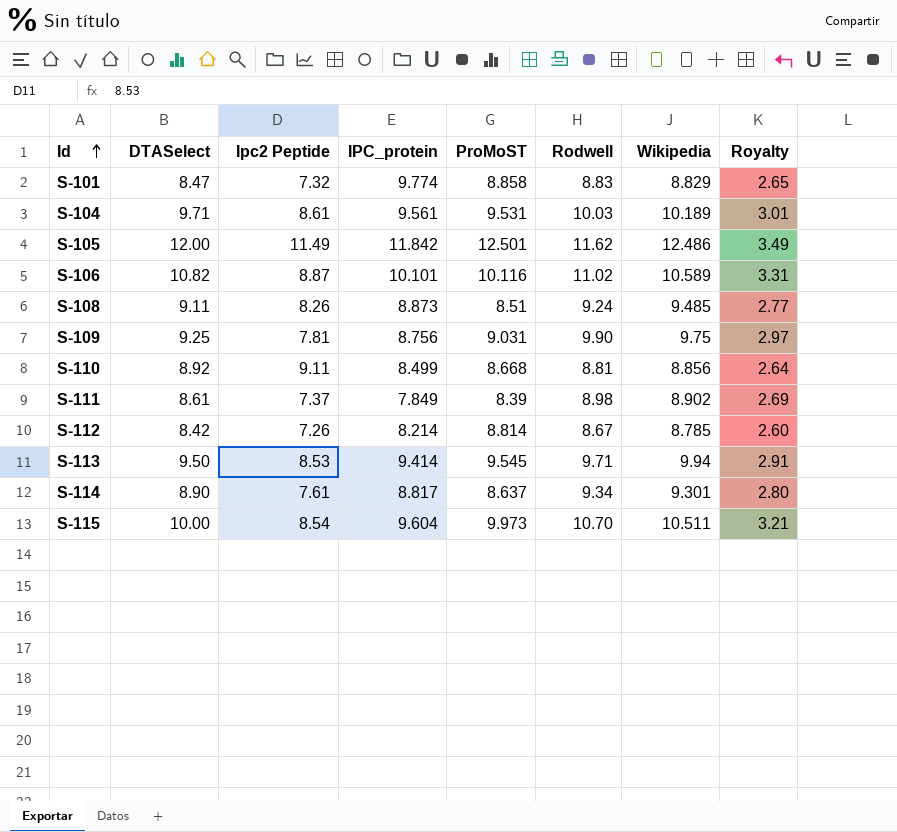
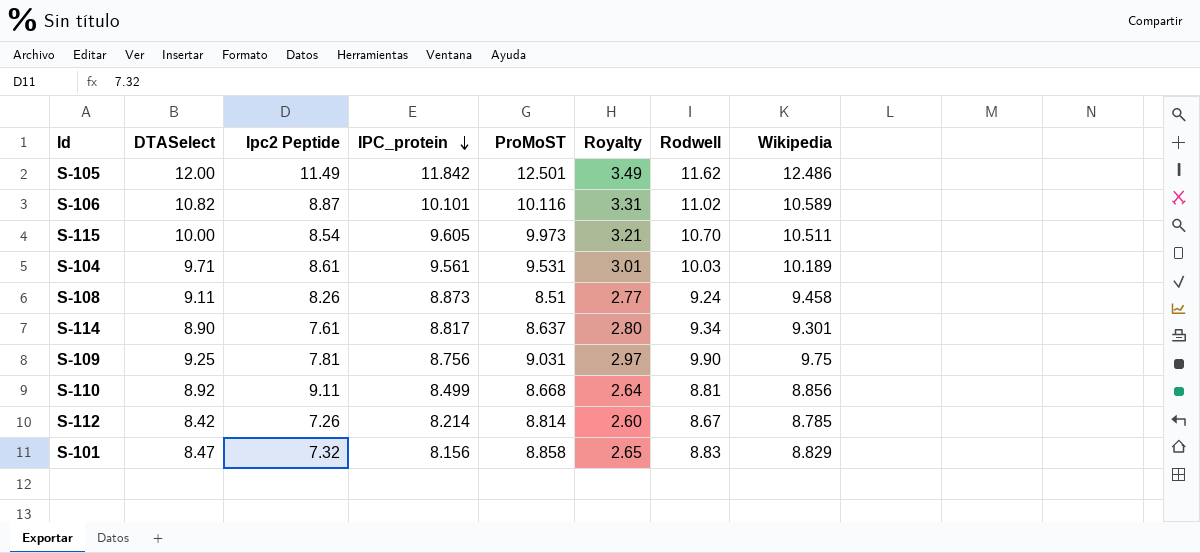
row order: Id ascending -> IPC_protein descending
column Royalty | position: 8 -> 6
row S-111: 8.61 | 7.37 | 7.849 | 8.39 | 8.98 | 8.902 | 2.69 -> none
row S-113: 9.50 | 8.53 | 9.414 | 9.545 | 9.71 | 9.94 | 2.91 -> none
S-115 | IPC_protein: 9.604 -> 9.605
S-108 | Wikipedia: 9.485 -> 9.458
S-101 | IPC_protein: 9.774 -> 8.156

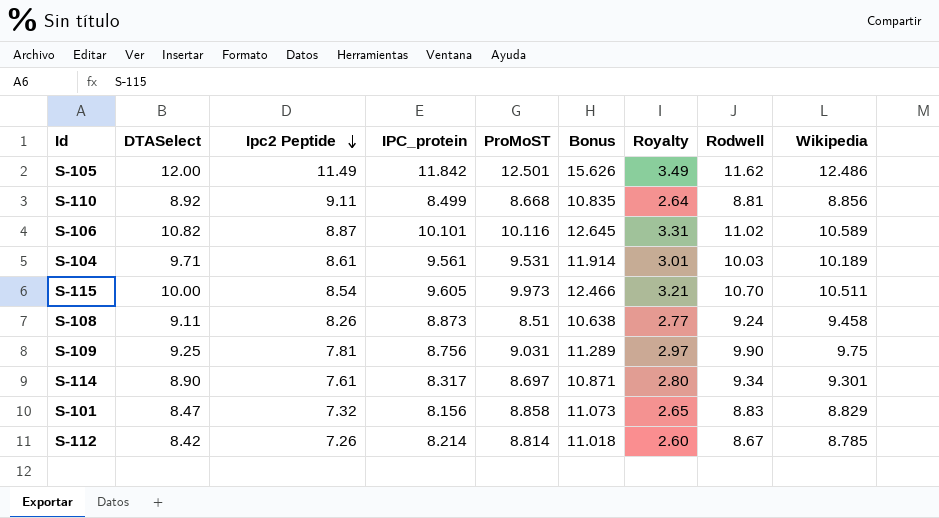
row order: IPC_protein descending -> Ipc2 Peptide descending
column Bonus | formula: none -> [ProMoST] * 1.25
S-114 | IPC_protein: 8.817 -> 8.317
S-114 | ProMoST: 8.637 -> 8.697

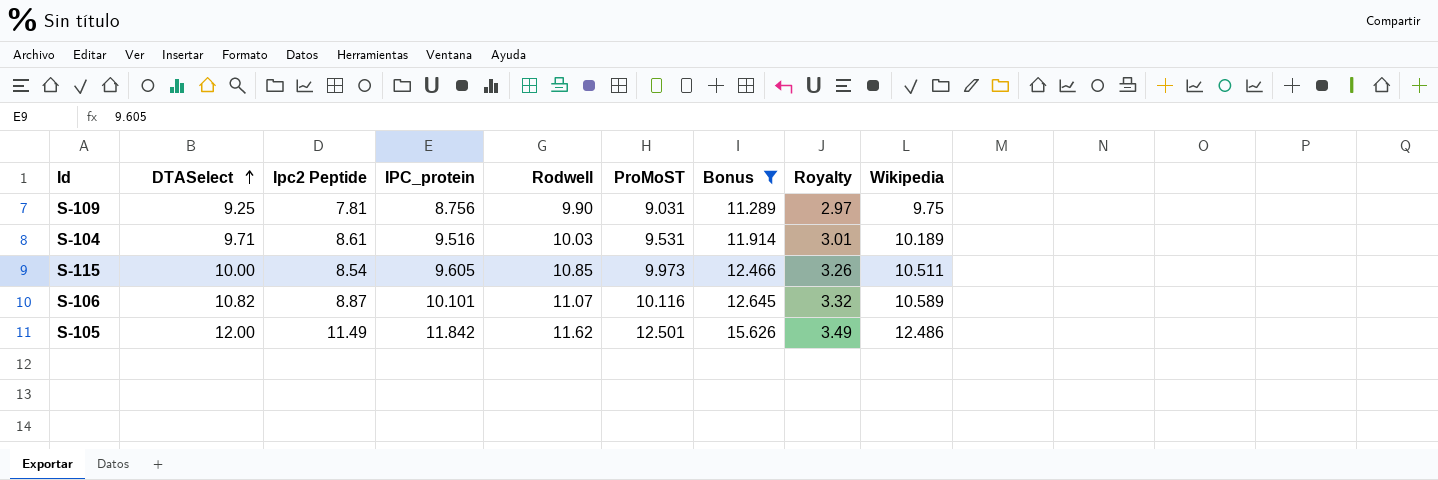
filter: none -> Bonus >= 11.289
row order: Ipc2 Peptide descending -> DTASelect ascending
column Rodwell | position: 8 -> 5
S-104 | IPC_protein: 9.561 -> 9.516
S-115 | Rodwell: 10.70 -> 10.85
S-115 | Royalty: 3.21 -> 3.26
S-106 | Rodwell: 11.02 -> 11.07
S-106 | Royalty: 3.31 -> 3.32

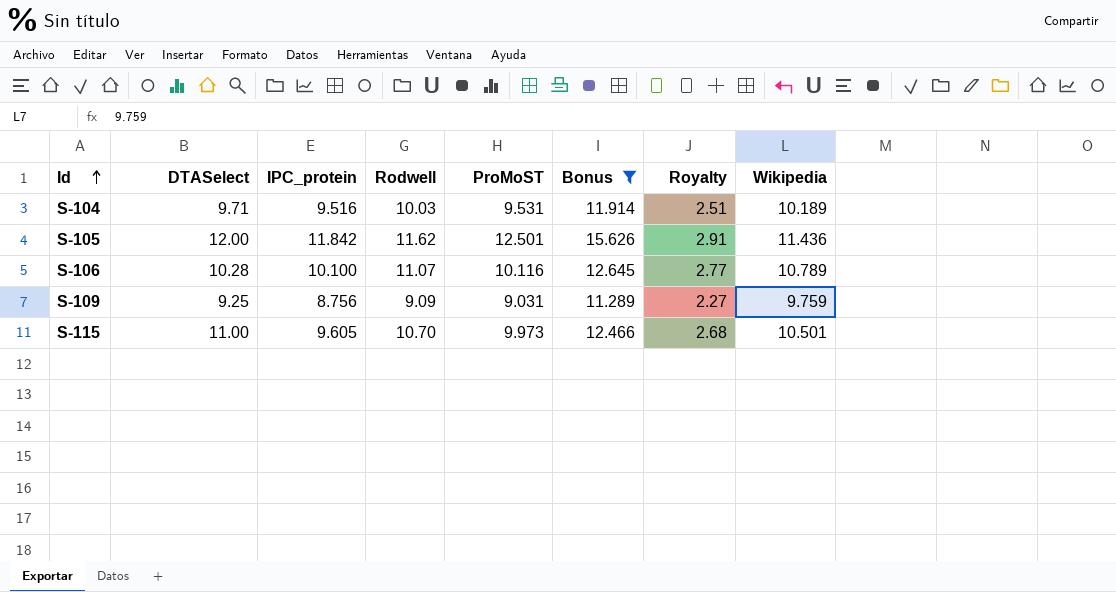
row order: DTASelect ascending -> Id ascending
column Ipc2 Peptide | position: 3 -> none
column Royalty | formula: [Rodwell] * 0.3 -> [Rodwell] * 0.25
S-105 | Wikipedia: 12.486 -> 11.436
S-106 | DTASelect: 10.82 -> 10.28
S-106 | IPC_protein: 10.101 -> 10.100
S-106 | Wikipedia: 10.589 -> 10.789
S-109 | Rodwell: 9.90 -> 9.09
S-109 | Wikipedia: 9.75 -> 9.759
S-115 | DTASelect: 10.00 -> 11.00
S-115 | Rodwell: 10.85 -> 10.70
S-115 | Wikipedia: 10.511 -> 10.501

